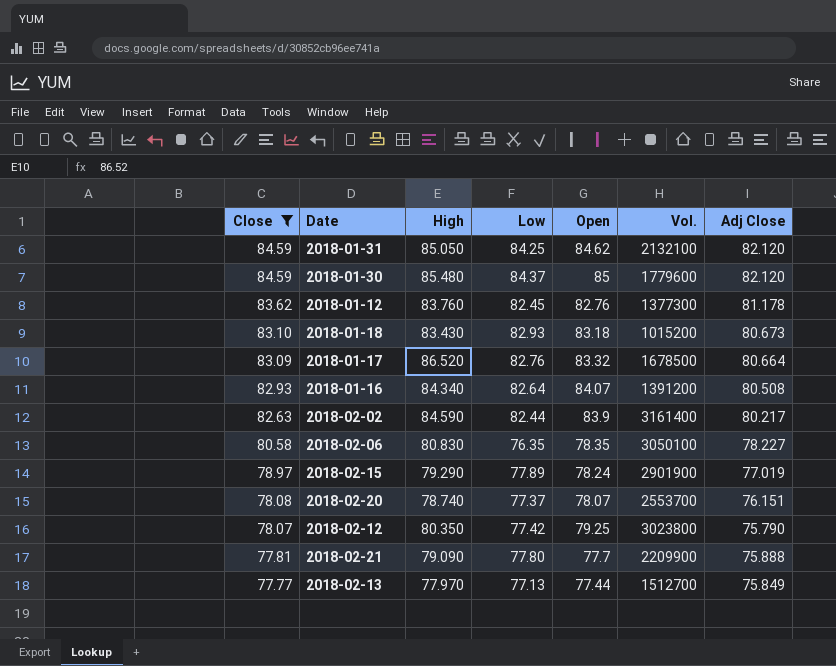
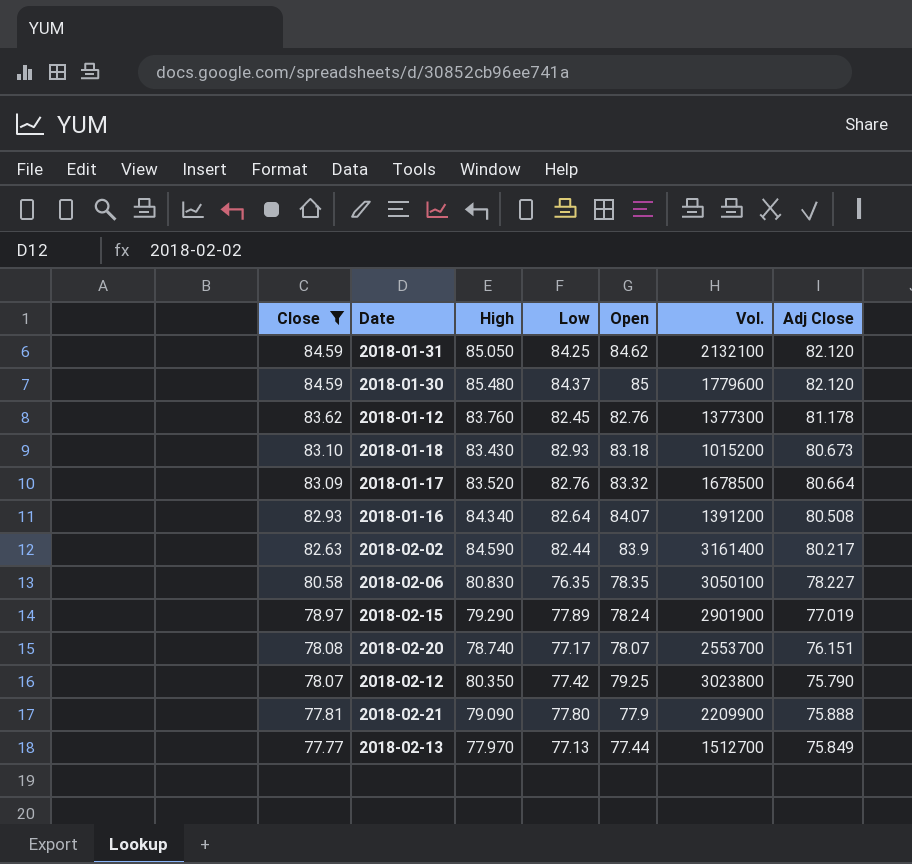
2018-01-17 | High: 86.520 -> 83.520
2018-02-20 | Low: 77.37 -> 77.17
2018-02-21 | Open: 77.7 -> 77.9

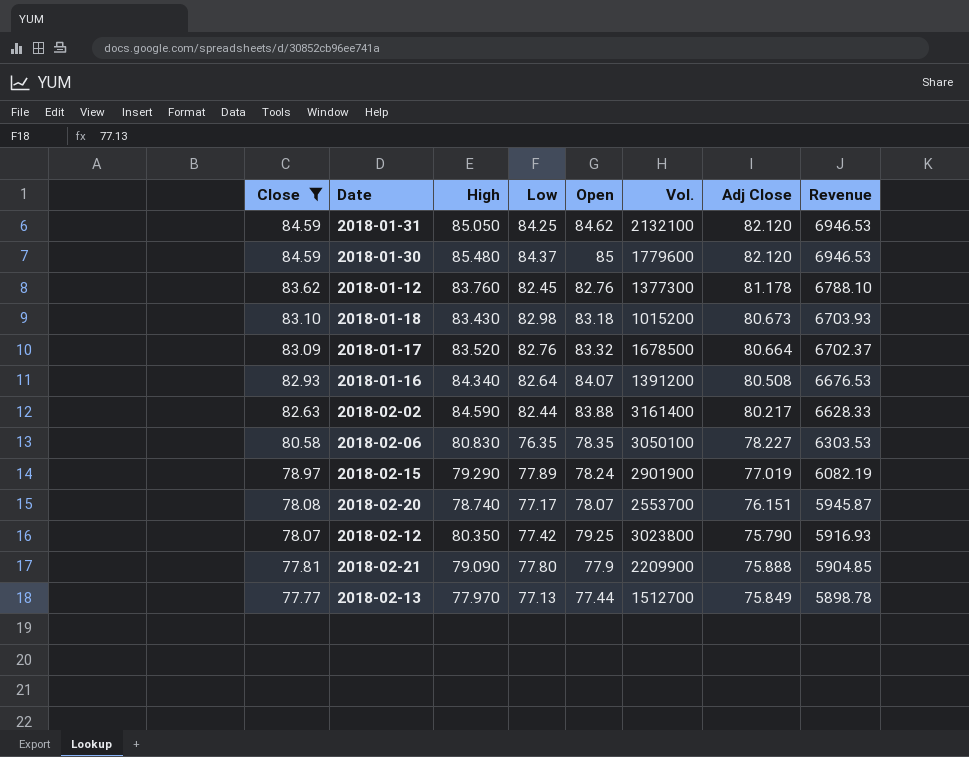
column Revenue | formula: none -> [Close] * [Adj Close]
2018-01-18 | Low: 82.93 -> 82.98
2018-02-02 | Open: 83.9 -> 83.88

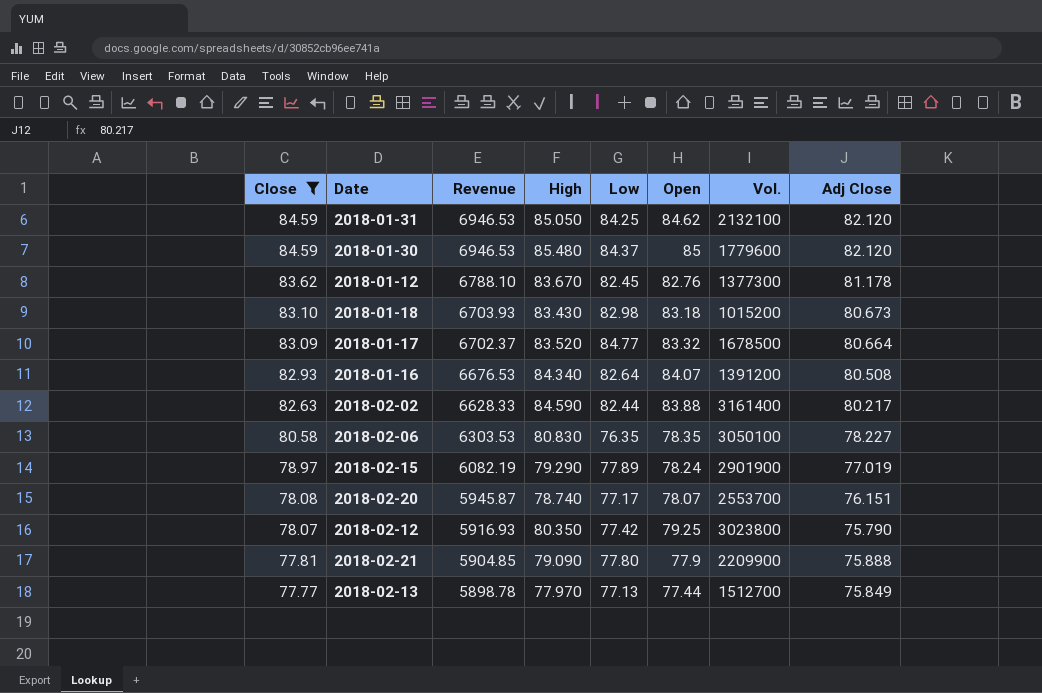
column Revenue | position: 8 -> 3
2018-01-12 | High: 83.760 -> 83.670
2018-01-17 | Low: 82.76 -> 84.77

